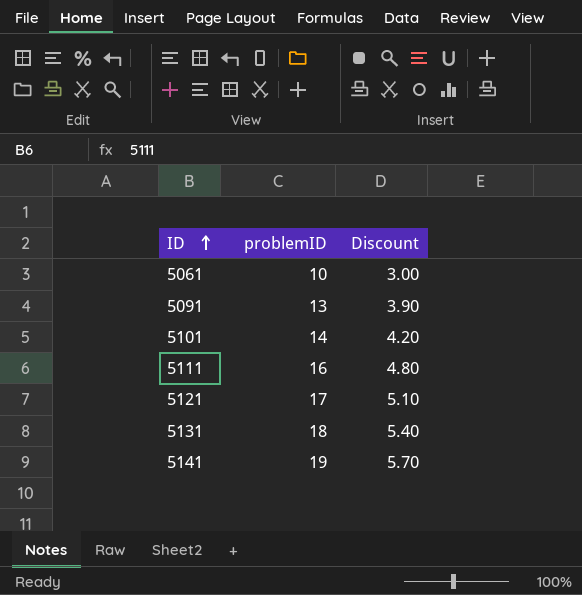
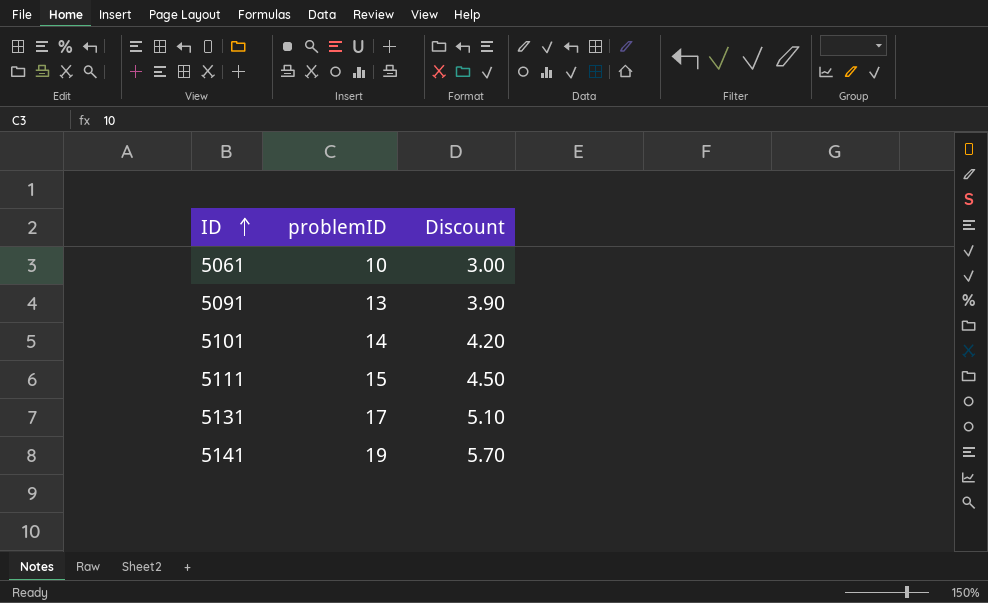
row 5121: 17 | 5.10 -> none
5111 | problemID: 16 -> 15
5111 | Discount: 4.80 -> 4.50
5131 | problemID: 18 -> 17
5131 | Discount: 5.40 -> 5.10

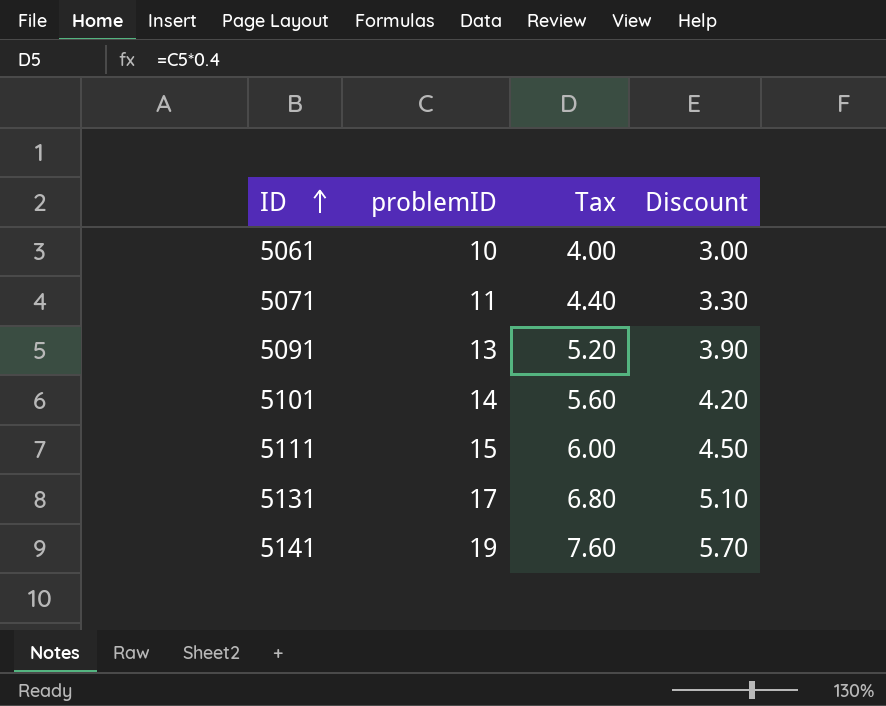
column Tax | formula: none -> [problemID] * 0.4
row 5071: none -> 11 | 4.40 | 3.30

